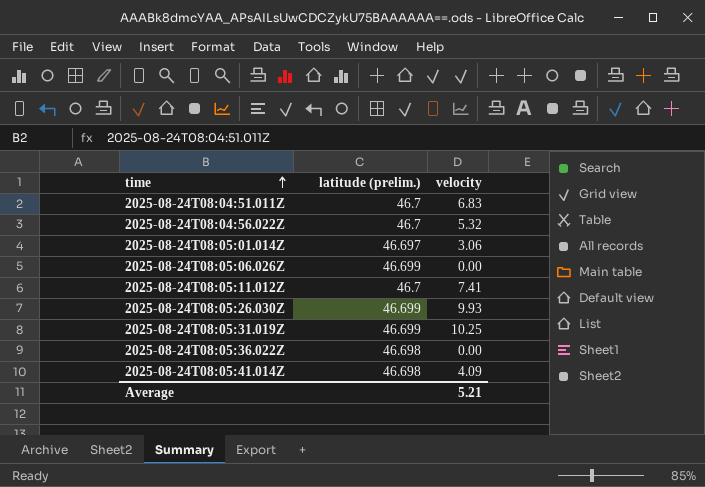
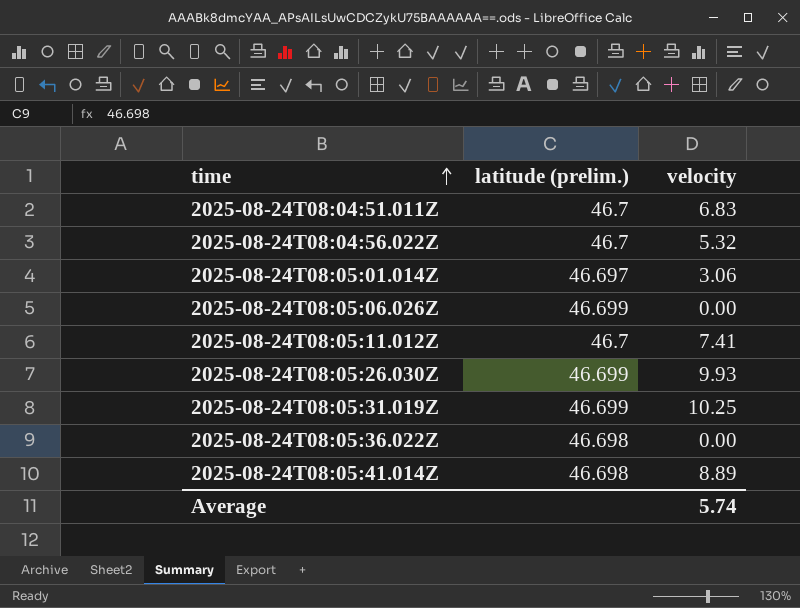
2025-08-24T08:05:41.014Z | velocity: 4.09 -> 8.89
Average | velocity: 5.21 -> 5.74

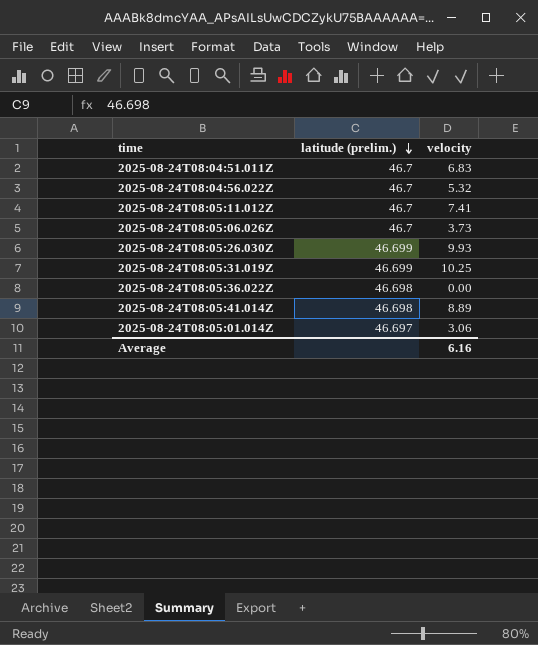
row order: time ascending -> latitude (prelim.) descending
2025-08-24T08:05:06.026Z | latitude (prelim.): 46.699 -> 46.7
2025-08-24T08:05:06.026Z | velocity: 0.00 -> 3.73
Average | velocity: 5.74 -> 6.16

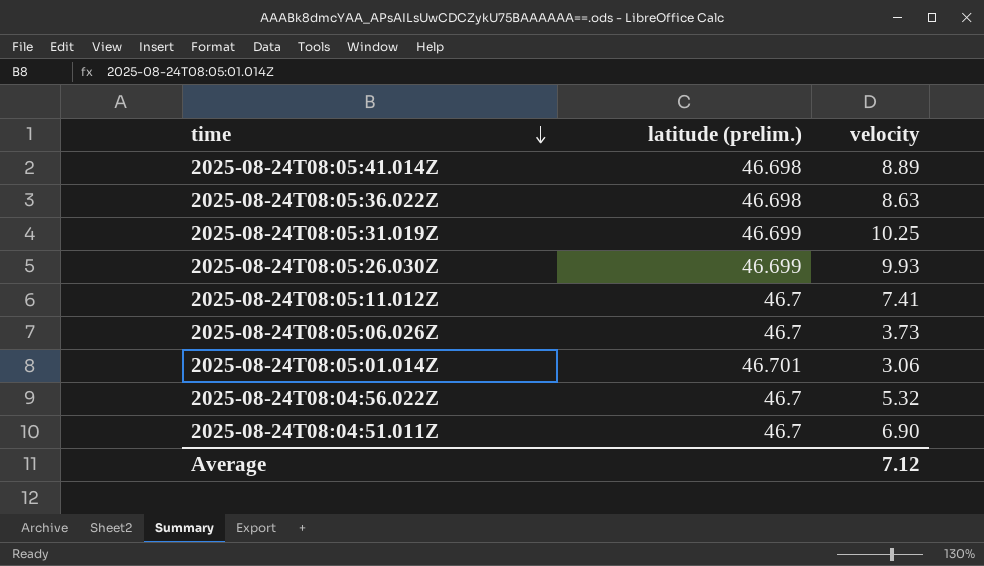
row order: latitude (prelim.) descending -> time descending
2025-08-24T08:05:36.022Z | velocity: 0.00 -> 8.63
2025-08-24T08:05:01.014Z | latitude (prelim.): 46.697 -> 46.701
2025-08-24T08:04:51.011Z | velocity: 6.83 -> 6.90
Average | velocity: 6.16 -> 7.12

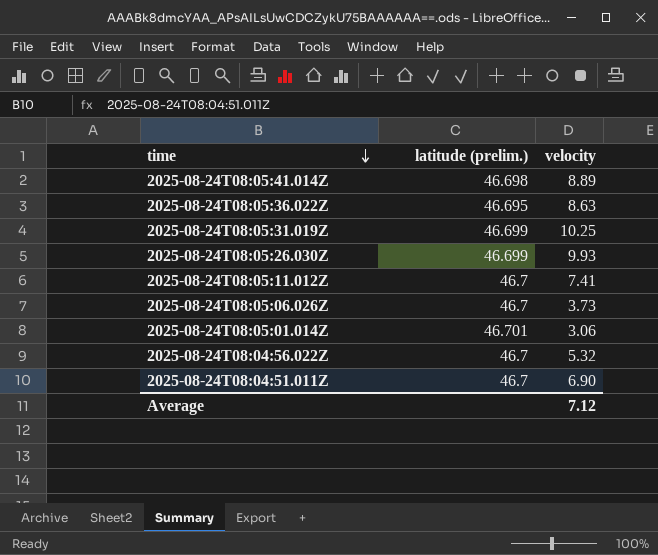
2025-08-24T08:05:36.022Z | latitude (prelim.): 46.698 -> 46.695

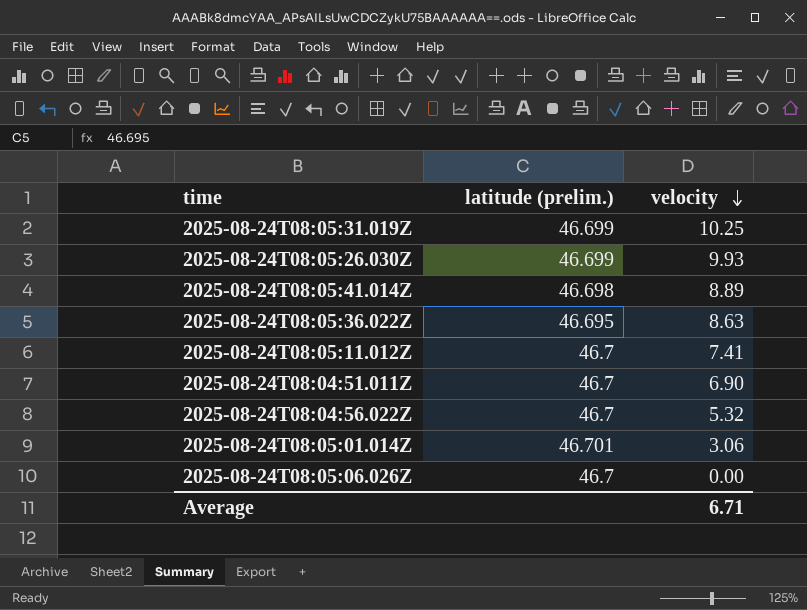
row order: time descending -> velocity descending
2025-08-24T08:05:06.026Z | velocity: 3.73 -> 0.00
Average | velocity: 7.12 -> 6.71

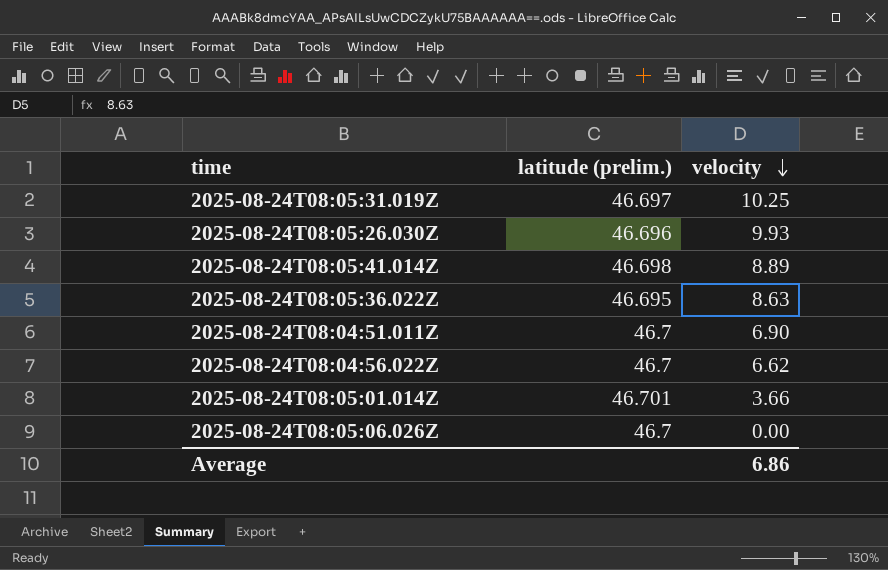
row 2025-08-24T08:05:11.012Z: 46.7 | 7.41 -> none
2025-08-24T08:05:31.019Z | latitude (prelim.): 46.699 -> 46.697
2025-08-24T08:05:26.030Z | latitude (prelim.): 46.699 -> 46.696
2025-08-24T08:04:56.022Z | velocity: 5.32 -> 6.62
2025-08-24T08:05:01.014Z | velocity: 3.06 -> 3.66
Average | velocity: 6.71 -> 6.86

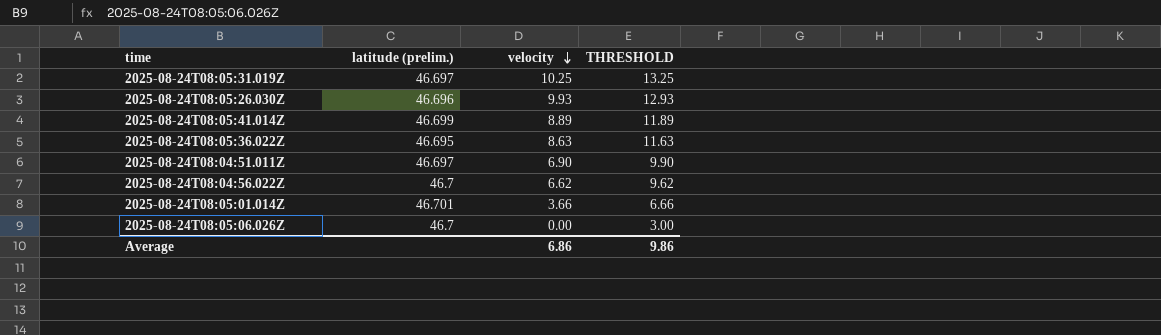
column THRESHOLD | formula: none -> [velocity] + 3
2025-08-24T08:05:41.014Z | latitude (prelim.): 46.698 -> 46.699
2025-08-24T08:04:51.011Z | latitude (prelim.): 46.7 -> 46.697

